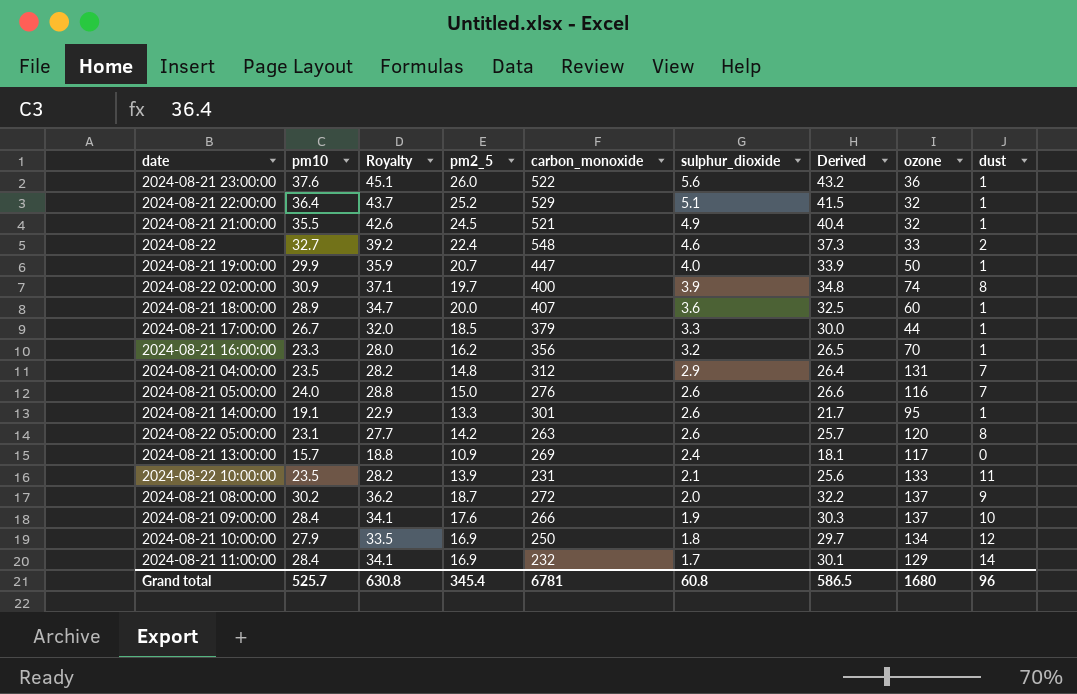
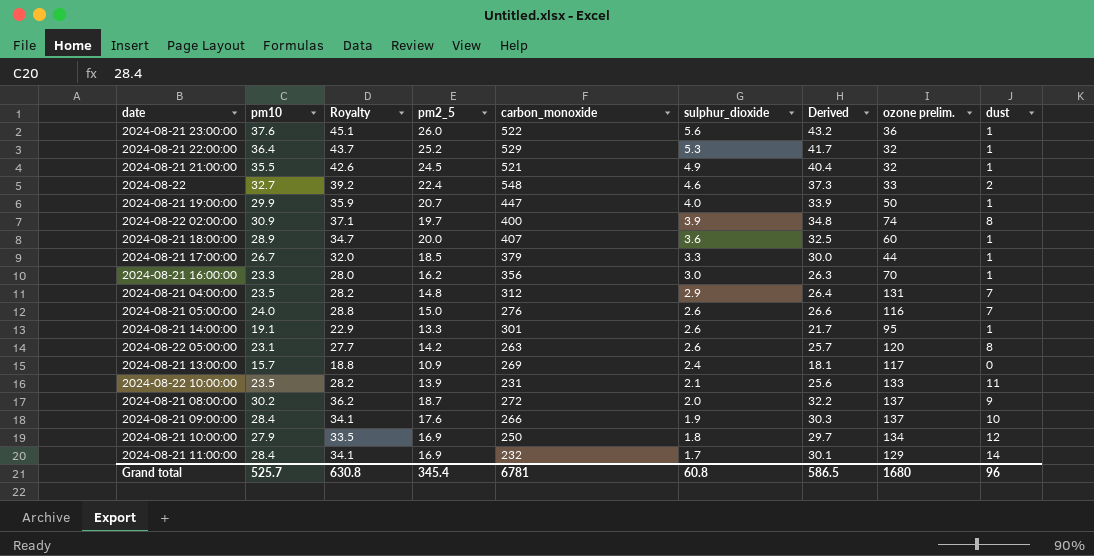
column name: ozone -> ozone prelim.
2024-08-21 22:00:00 | sulphur_dioxide: 5.1 -> 5.3
2024-08-21 22:00:00 | Derived: 41.5 -> 41.7
2024-08-21 16:00:00 | sulphur_dioxide: 3.2 -> 3.0
2024-08-21 16:00:00 | Derived: 26.5 -> 26.3

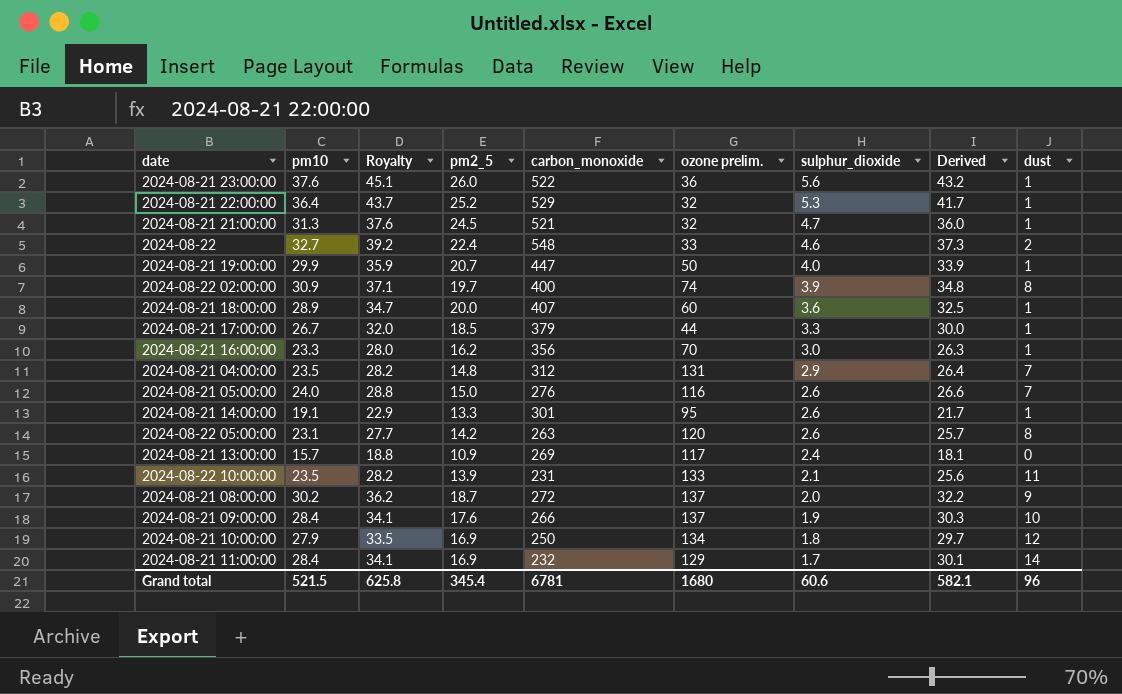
column ozone prelim. | position: 8 -> 6
2024-08-21 21:00:00 | pm10: 35.5 -> 31.3
2024-08-21 21:00:00 | Royalty: 42.6 -> 37.6
2024-08-21 21:00:00 | sulphur_dioxide: 4.9 -> 4.7
2024-08-21 21:00:00 | Derived: 40.4 -> 36.0
Grand total | pm10: 525.7 -> 521.5
Grand total | Royalty: 630.8 -> 625.8
Grand total | sulphur_dioxide: 60.8 -> 60.6
Grand total | Derived: 586.5 -> 582.1

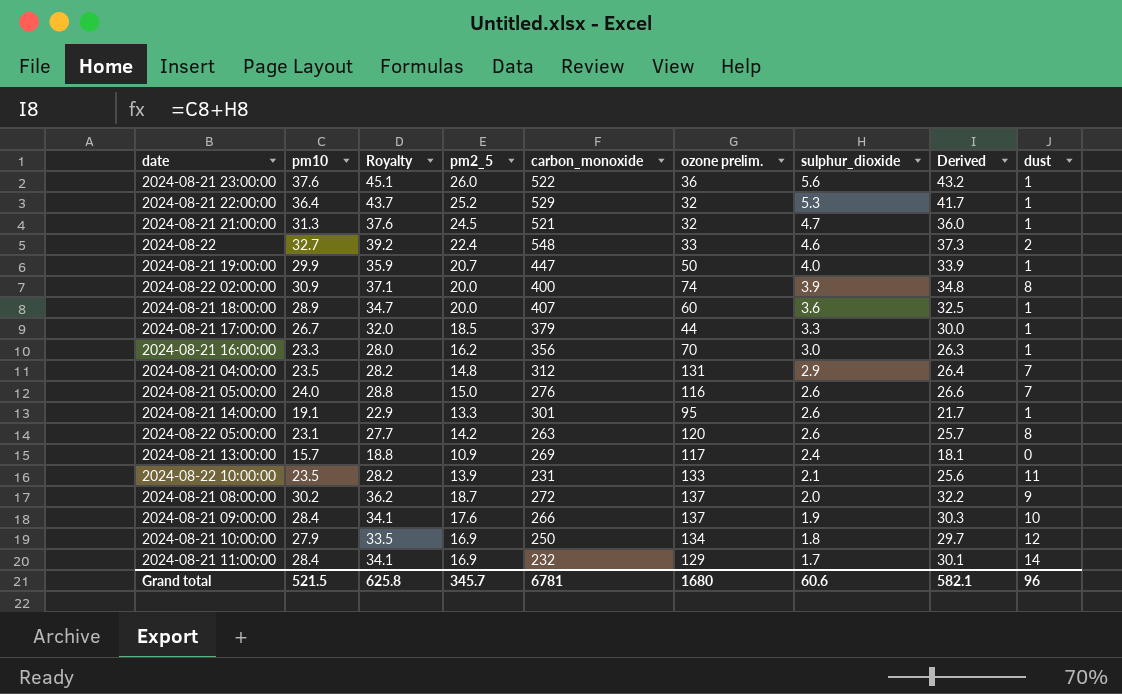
2024-08-22 02:00:00 | pm2_5: 19.7 -> 20.0
Grand total | pm2_5: 345.4 -> 345.7

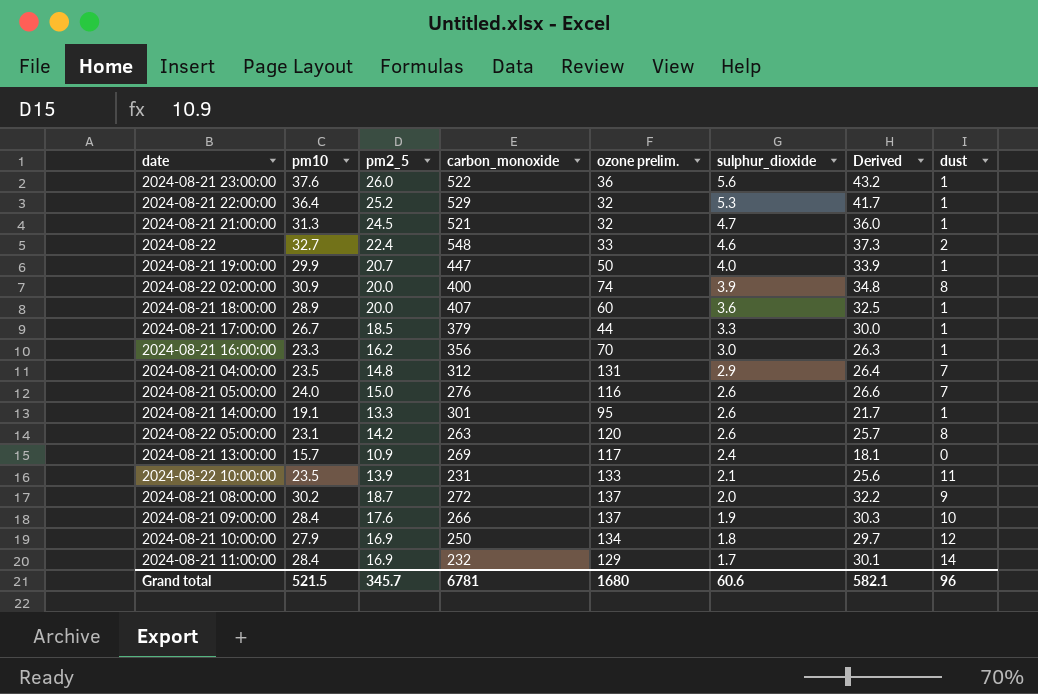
column Royalty | formula: [pm10] * 1.2 -> none

